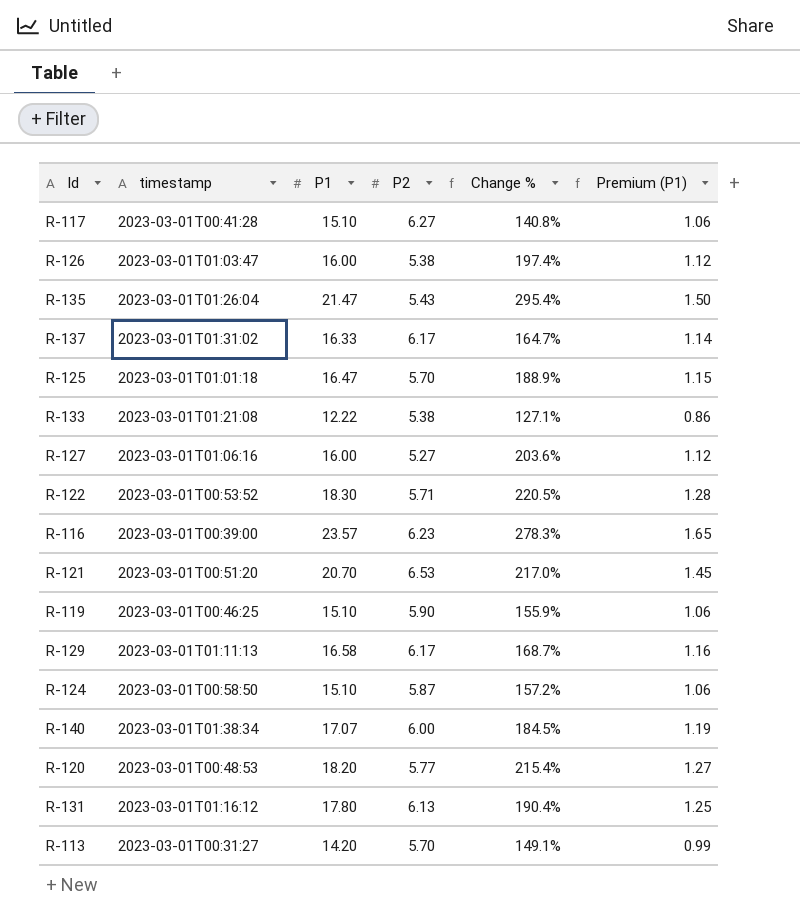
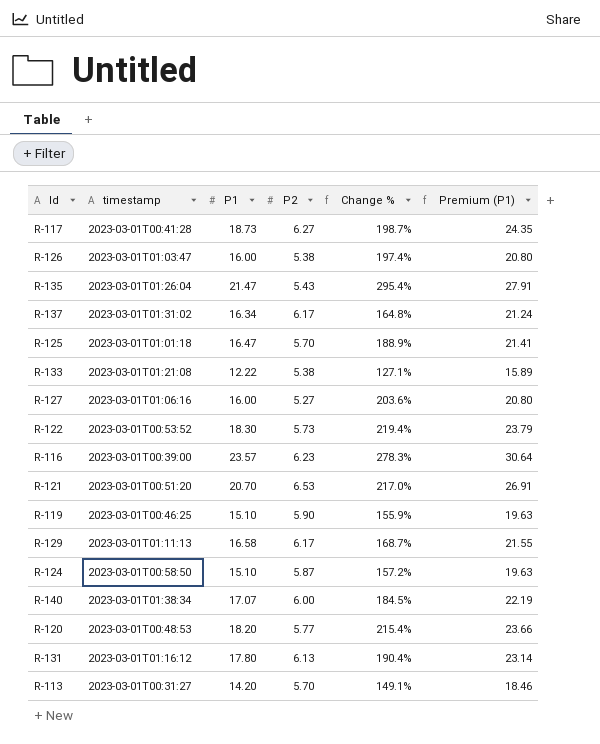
column Premium (P1) | formula: [P1] * 0.07 -> [P1] * 1.3
R-117 | P1: 15.10 -> 18.73
R-117 | Change %: 140.8% -> 198.7%
R-137 | P1: 16.33 -> 16.34
R-137 | Change %: 164.7% -> 164.8%
R-122 | P2: 5.71 -> 5.73
R-122 | Change %: 220.5% -> 219.4%

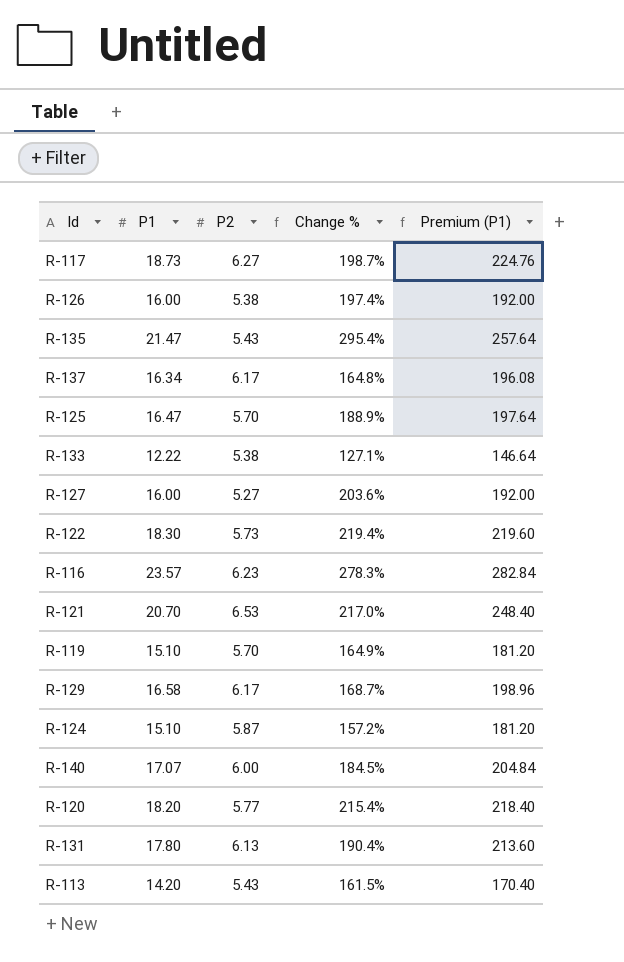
column timestamp | position: 2 -> none
column Premium (P1) | formula: [P1] * 1.3 -> [P1] * 12
R-119 | P2: 5.90 -> 5.70
R-119 | Change %: 155.9% -> 164.9%
R-113 | P2: 5.70 -> 5.43
R-113 | Change %: 149.1% -> 161.5%

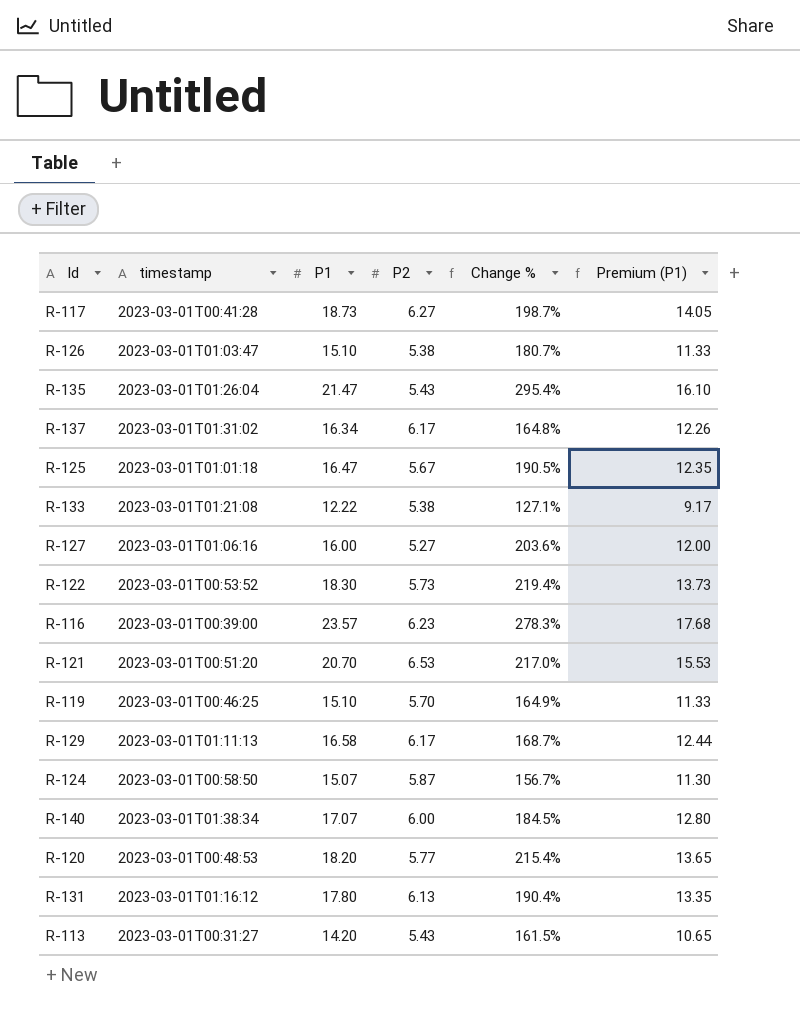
column timestamp | position: none -> 2
column Premium (P1) | formula: [P1] * 12 -> [P1] * 0.75
R-126 | P1: 16.00 -> 15.10
R-126 | Change %: 197.4% -> 180.7%
R-125 | P2: 5.70 -> 5.67
R-125 | Change %: 188.9% -> 190.5%
R-124 | P1: 15.10 -> 15.07
R-124 | Change %: 157.2% -> 156.7%

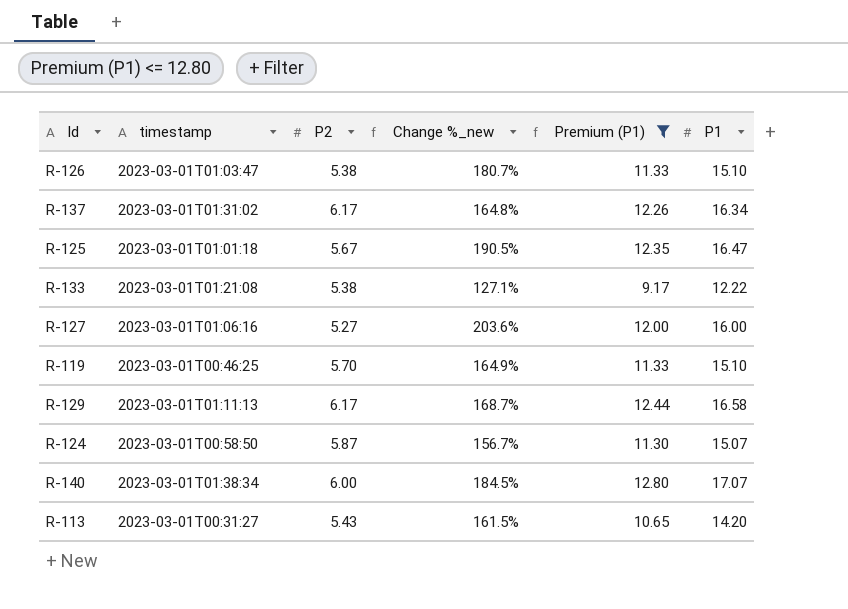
filter: none -> Premium (P1) <= 12.80
column name: Change % -> Change %_new
column P1 | position: 3 -> 6

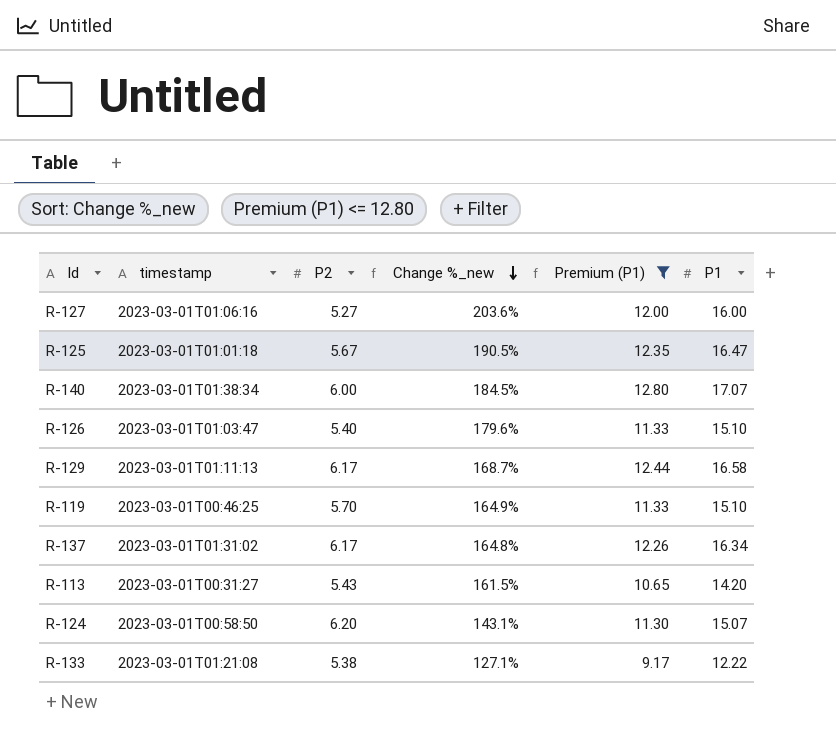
row order: none -> Change %_new descending
R-126 | P2: 5.38 -> 5.40
R-126 | Change %_new: 180.7% -> 179.6%
R-124 | P2: 5.87 -> 6.20
R-124 | Change %_new: 156.7% -> 143.1%

